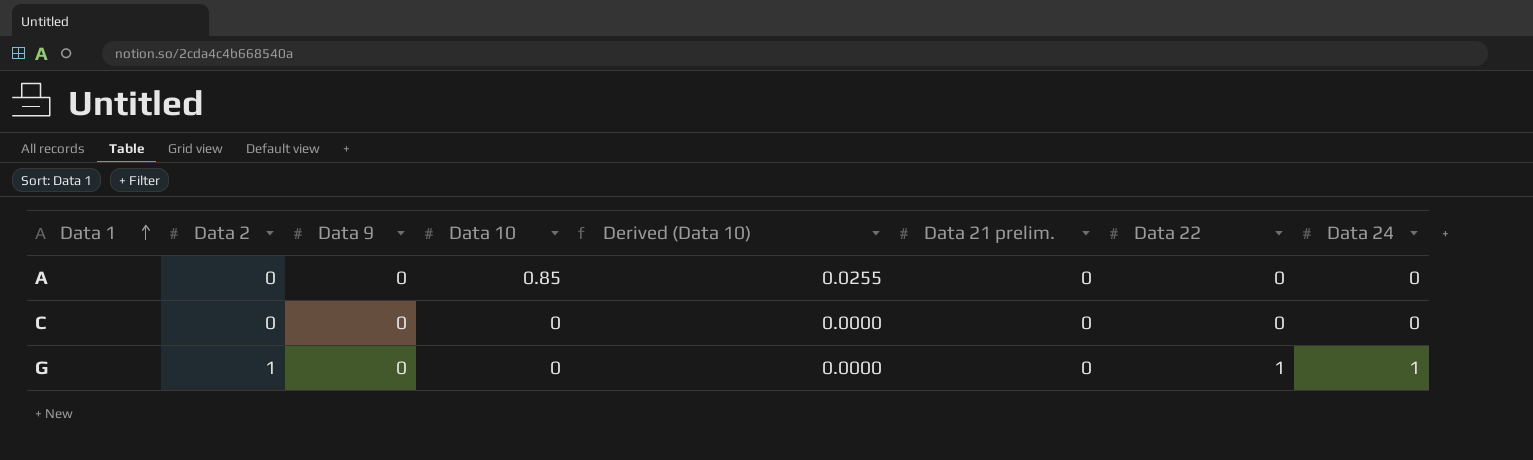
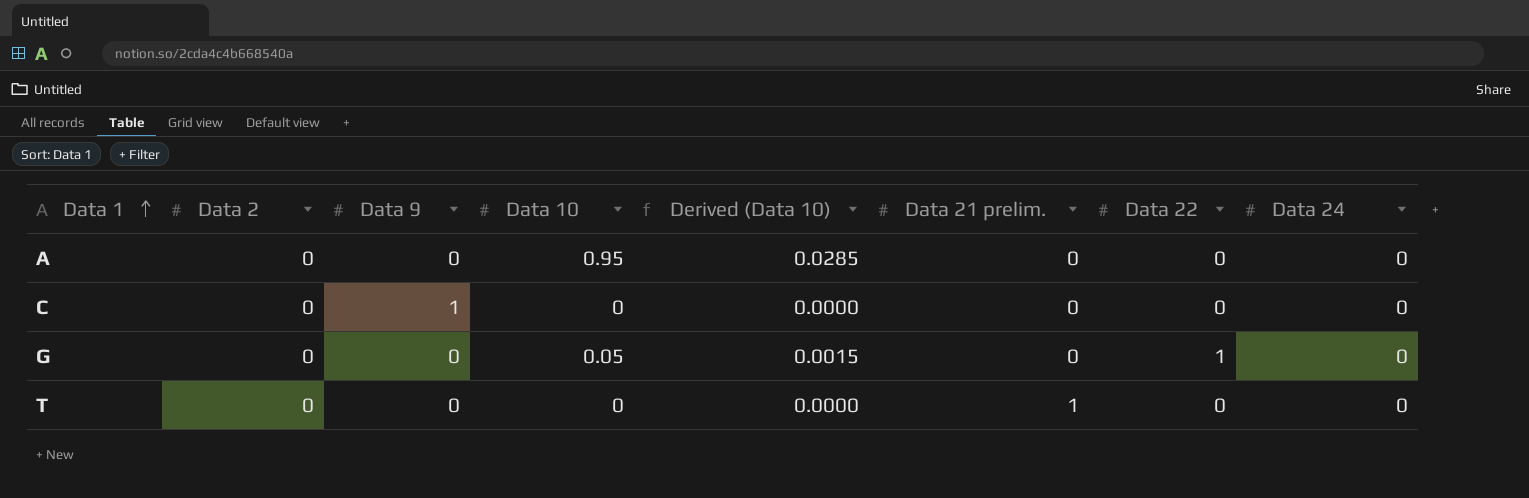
A | Data 10: 0.85 -> 0.95
A | Derived (Data 10): 0.0255 -> 0.0285
C | Data 9: 0 -> 1
G | Data 2: 1 -> 0
G | Data 10: 0 -> 0.05
G | Derived (Data 10): 0.0000 -> 0.0015
G | Data 24: 1 -> 0
row T: none -> 0 | 0 | 0 | 0.0000 | 1 | 0 | 0

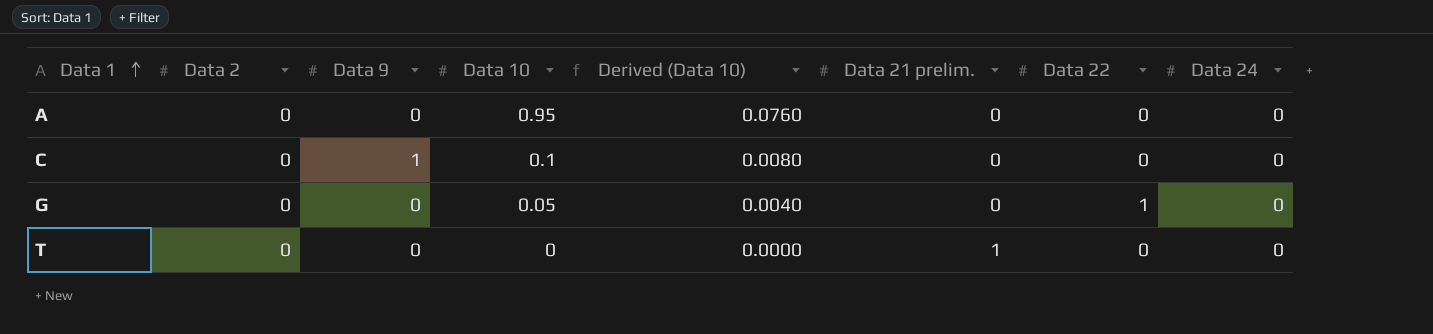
column Derived (Data 10) | formula: [Data 10] * 0.03 -> [Data 10] * 0.08
C | Data 10: 0 -> 0.1

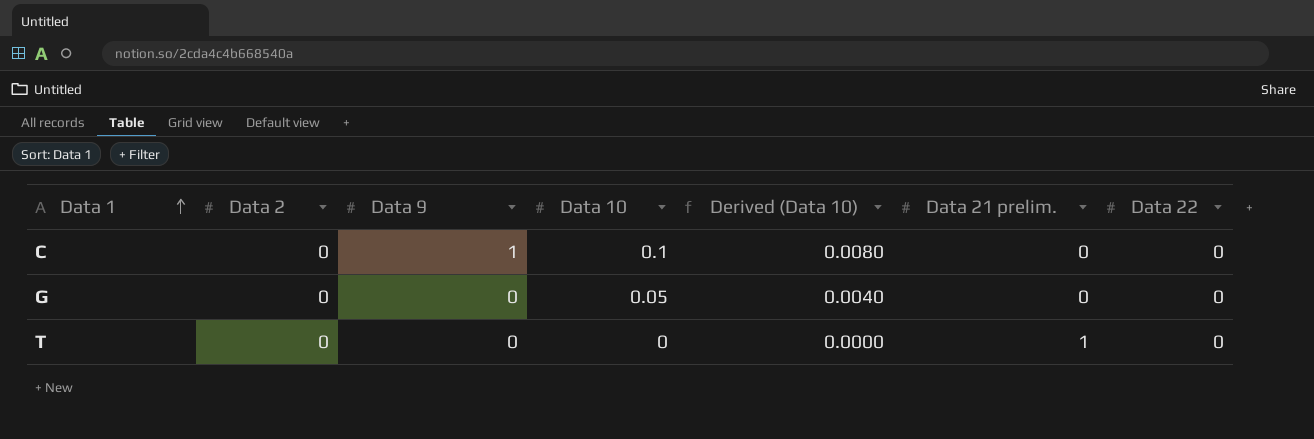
column Data 24 | position: 8 -> none
row A: 0 | 0 | 0.95 | 0.0760 | 0 | 0 | 0 -> none
G | Data 22: 1 -> 0

